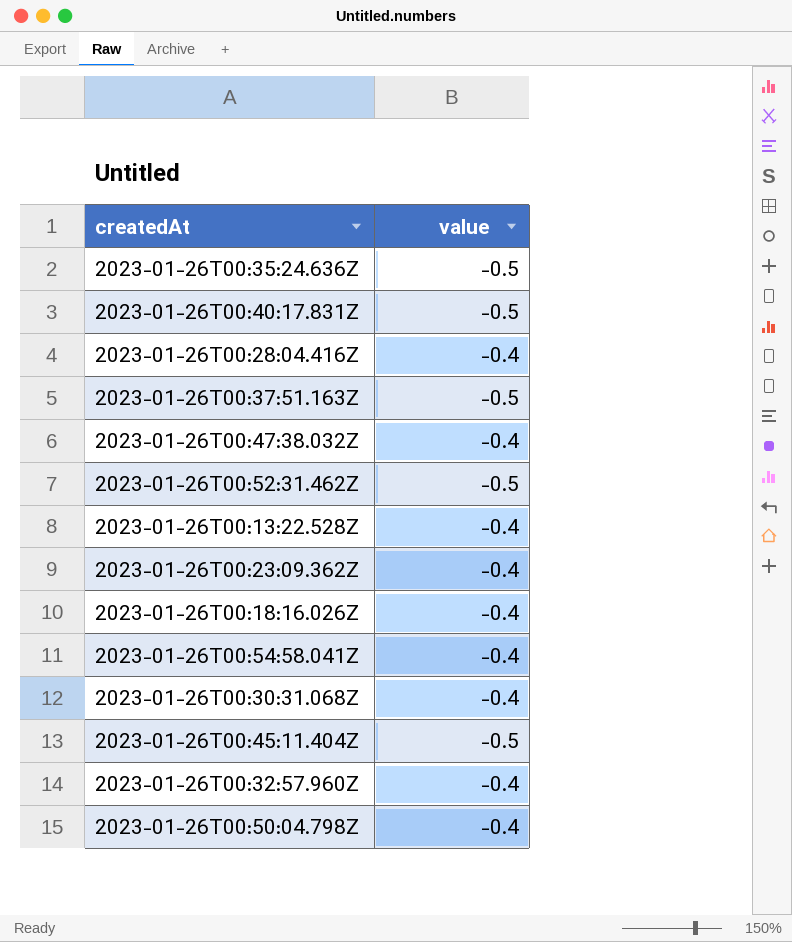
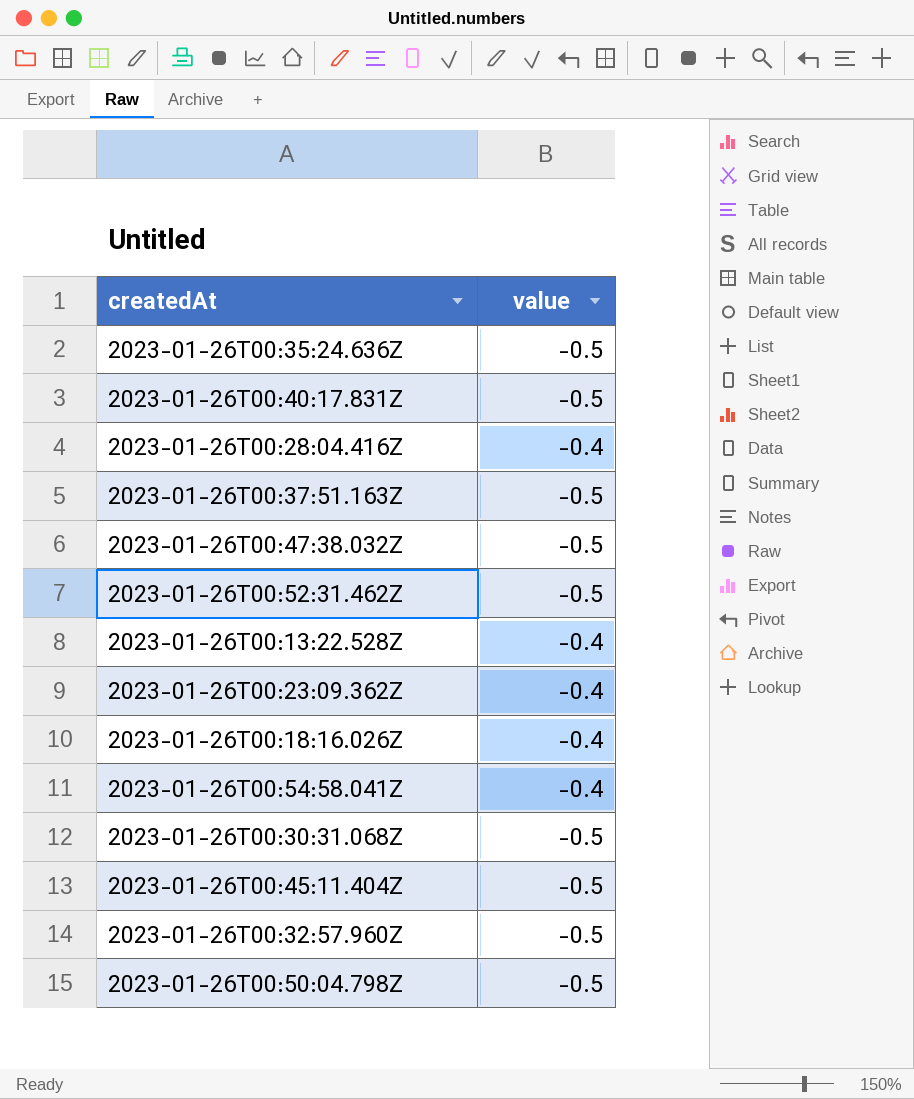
2023-01-26T00:47:38.032Z | value: -0.4 -> -0.5
2023-01-26T00:30:31.068Z | value: -0.4 -> -0.5
2023-01-26T00:32:57.960Z | value: -0.4 -> -0.5
2023-01-26T00:50:04.798Z | value: -0.4 -> -0.5

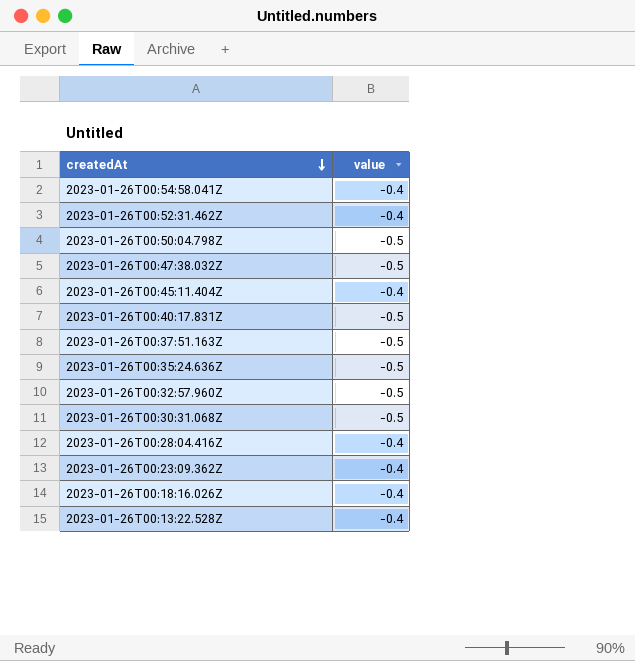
row order: none -> createdAt descending
2023-01-26T00:52:31.462Z | value: -0.5 -> -0.4
2023-01-26T00:45:11.404Z | value: -0.5 -> -0.4

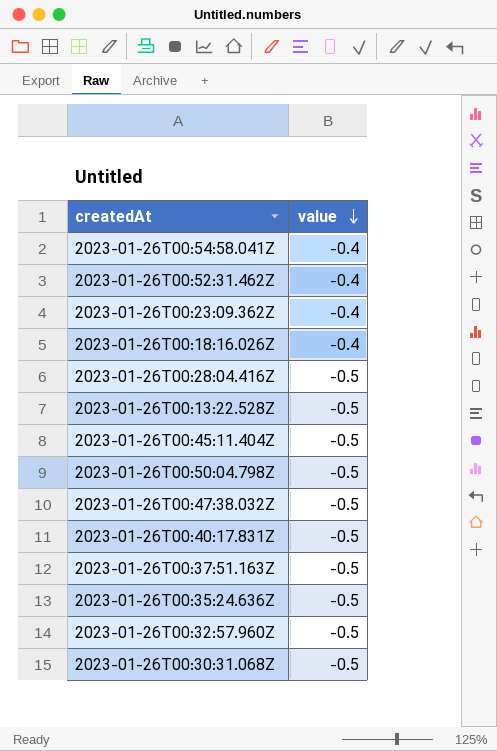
row order: createdAt descending -> value descending
2023-01-26T00:28:04.416Z | value: -0.4 -> -0.5
2023-01-26T00:13:22.528Z | value: -0.4 -> -0.5
2023-01-26T00:45:11.404Z | value: -0.4 -> -0.5

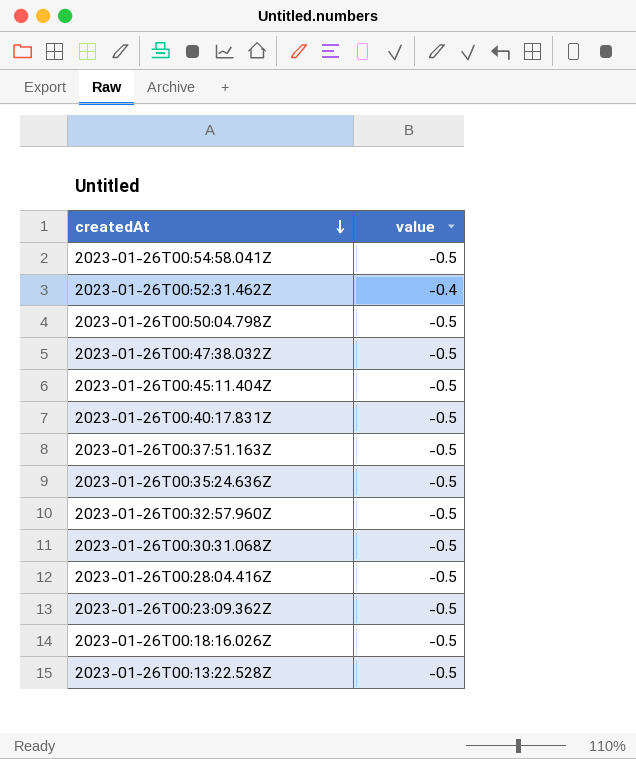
row order: value descending -> createdAt descending
2023-01-26T00:54:58.041Z | value: -0.4 -> -0.5
2023-01-26T00:23:09.362Z | value: -0.4 -> -0.5
2023-01-26T00:18:16.026Z | value: -0.4 -> -0.5

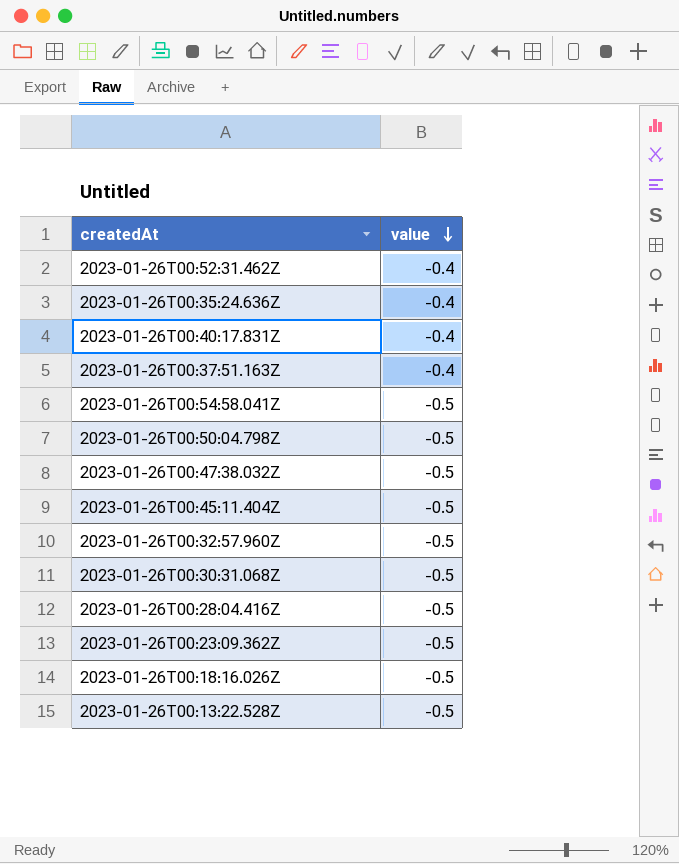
row order: createdAt descending -> value descending
2023-01-26T00:35:24.636Z | value: -0.5 -> -0.4
2023-01-26T00:40:17.831Z | value: -0.5 -> -0.4
2023-01-26T00:37:51.163Z | value: -0.5 -> -0.4

